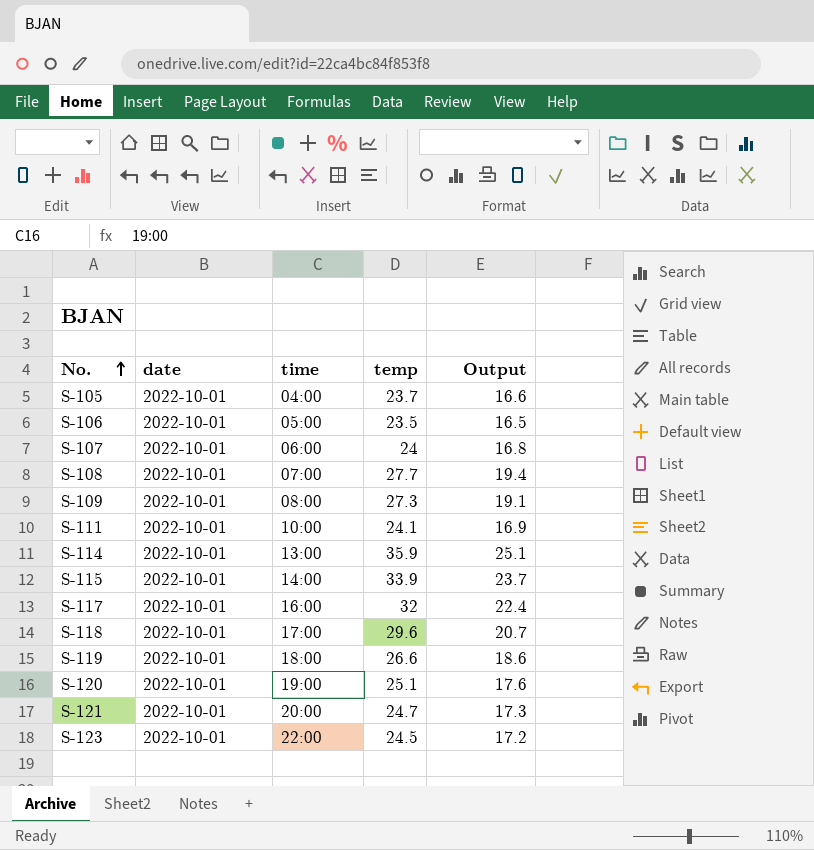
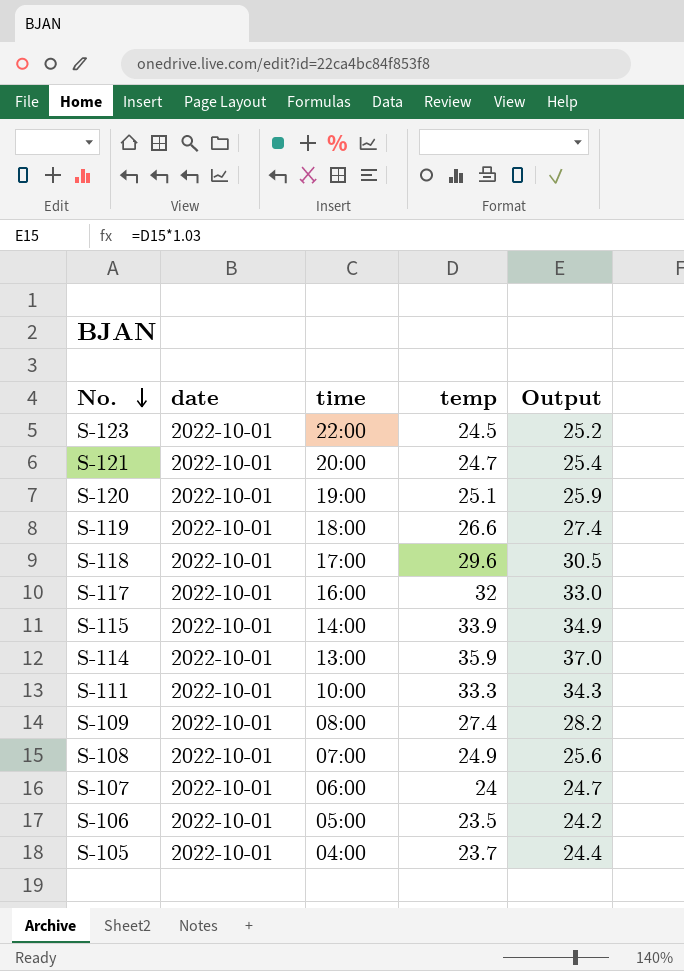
row order: No. ascending -> No. descending
column Output | formula: [temp] * 0.7 -> [temp] * 1.03
S-111 | temp: 24.1 -> 33.3
S-109 | temp: 27.3 -> 27.4
S-108 | temp: 27.7 -> 24.9

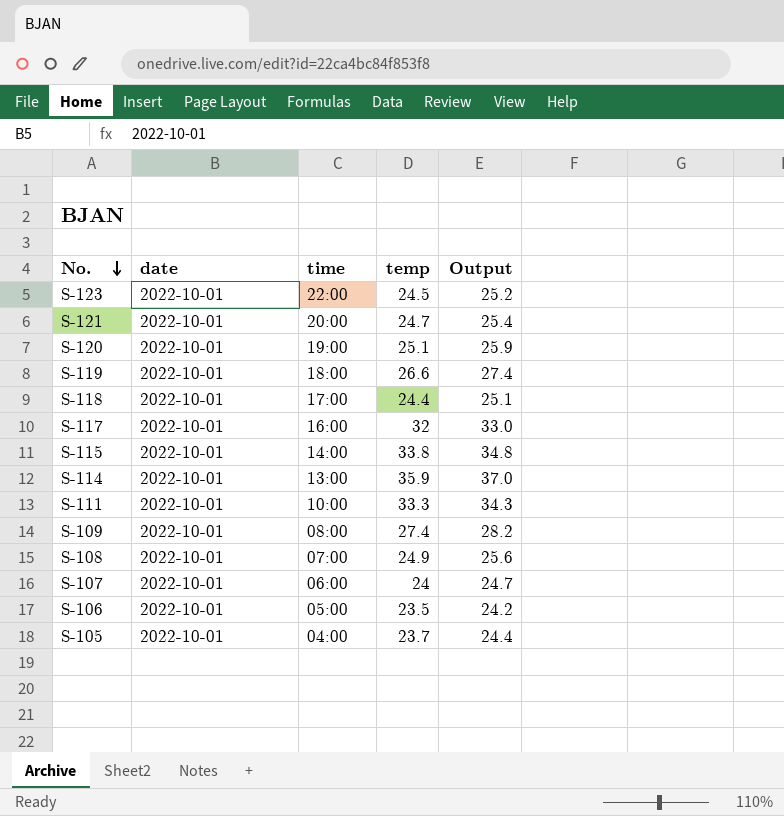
S-118 | temp: 29.6 -> 24.4
S-118 | Output: 30.5 -> 25.1
S-115 | temp: 33.9 -> 33.8
S-115 | Output: 34.9 -> 34.8

